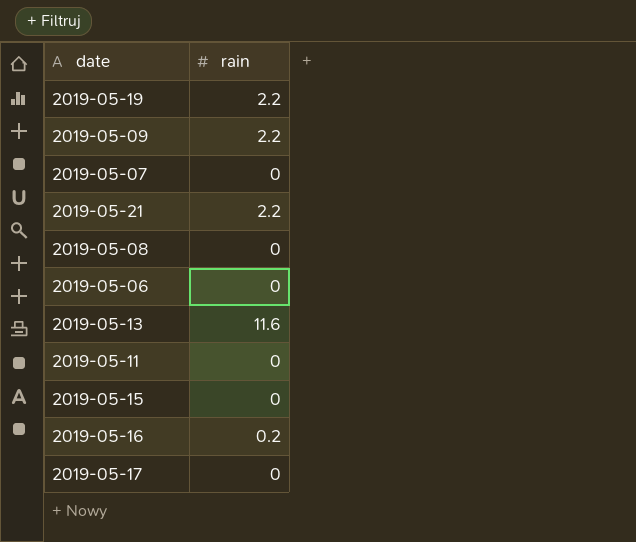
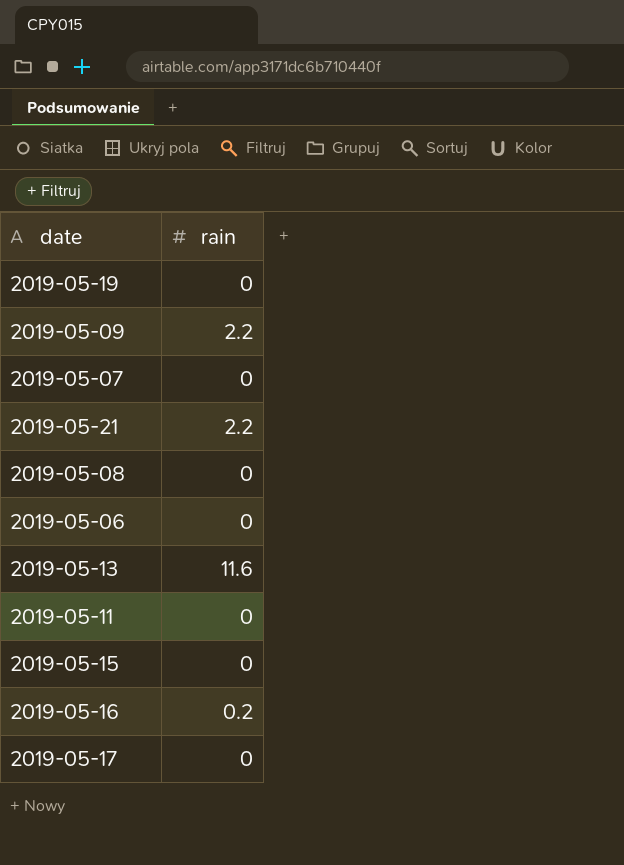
2019-05-19 | rain: 2.2 -> 0

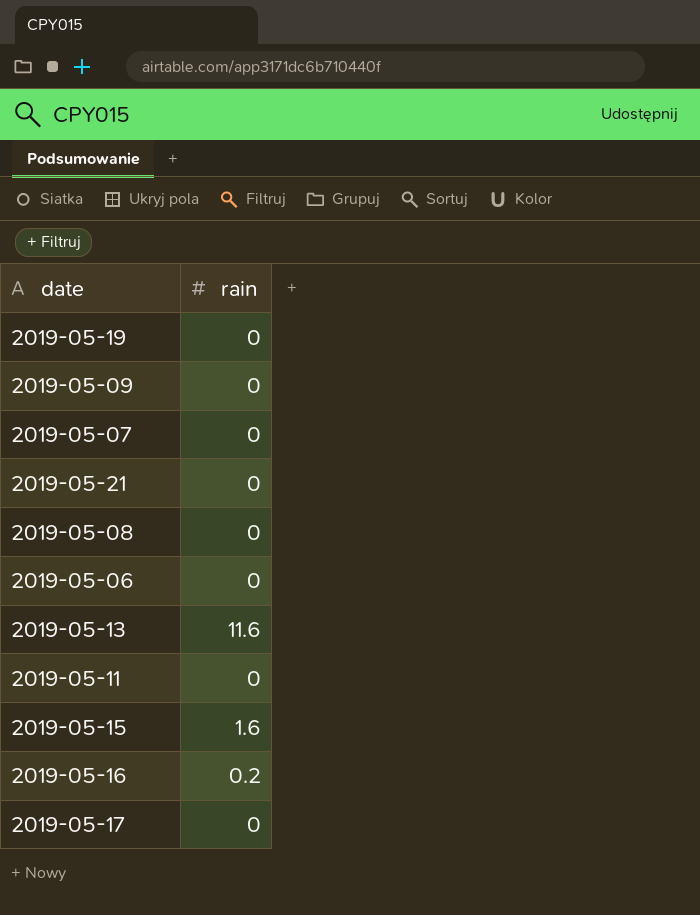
2019-05-09 | rain: 2.2 -> 0
2019-05-21 | rain: 2.2 -> 0
2019-05-15 | rain: 0 -> 1.6

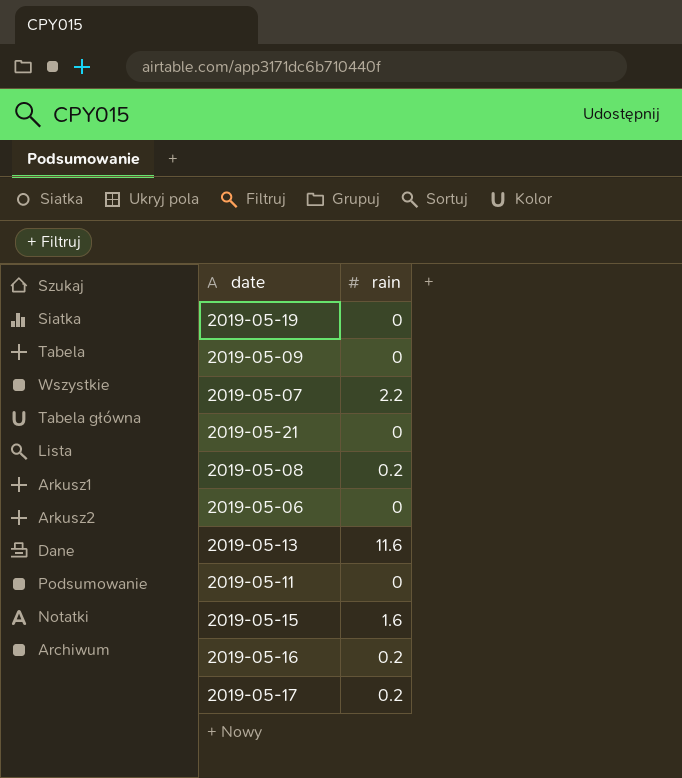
2019-05-07 | rain: 0 -> 2.2
2019-05-08 | rain: 0 -> 0.2
2019-05-17 | rain: 0 -> 0.2

